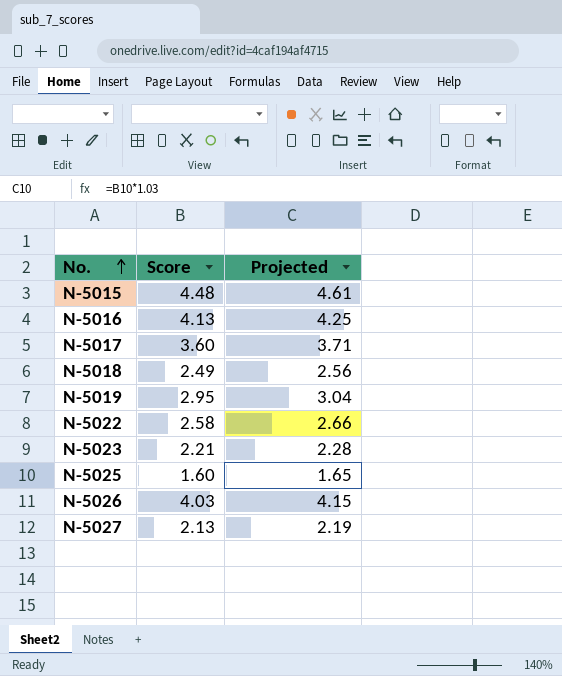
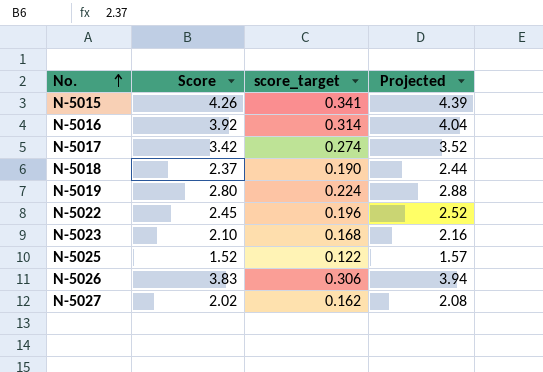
column score_target | formula: none -> [Score] * 0.08
N-5015 | Score: 4.48 -> 4.26
N-5015 | Projected: 4.61 -> 4.39
N-5016 | Score: 4.13 -> 3.92
N-5016 | Projected: 4.25 -> 4.04
N-5017 | Score: 3.60 -> 3.42
N-5017 | Projected: 3.71 -> 3.52
N-5018 | Score: 2.49 -> 2.37
N-5018 | Projected: 2.56 -> 2.44
N-5019 | Score: 2.95 -> 2.80
N-5019 | Projected: 3.04 -> 2.88
N-5022 | Score: 2.58 -> 2.45
N-5022 | Projected: 2.66 -> 2.52
N-5023 | Score: 2.21 -> 2.10
N-5023 | Projected: 2.28 -> 2.16
N-5025 | Score: 1.60 -> 1.52
N-5025 | Projected: 1.65 -> 1.57
N-5026 | Score: 4.03 -> 3.83
N-5026 | Projected: 4.15 -> 3.94
N-5027 | Score: 2.13 -> 2.02
N-5027 | Projected: 2.19 -> 2.08

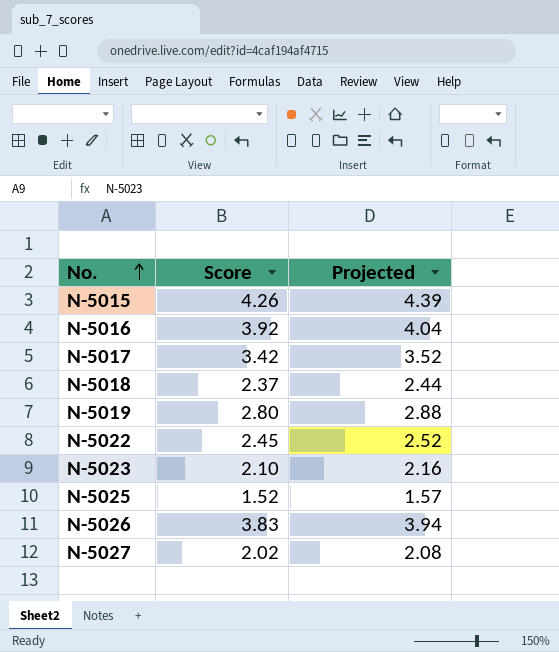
column score_target | formula: [Score] * 0.08 -> none

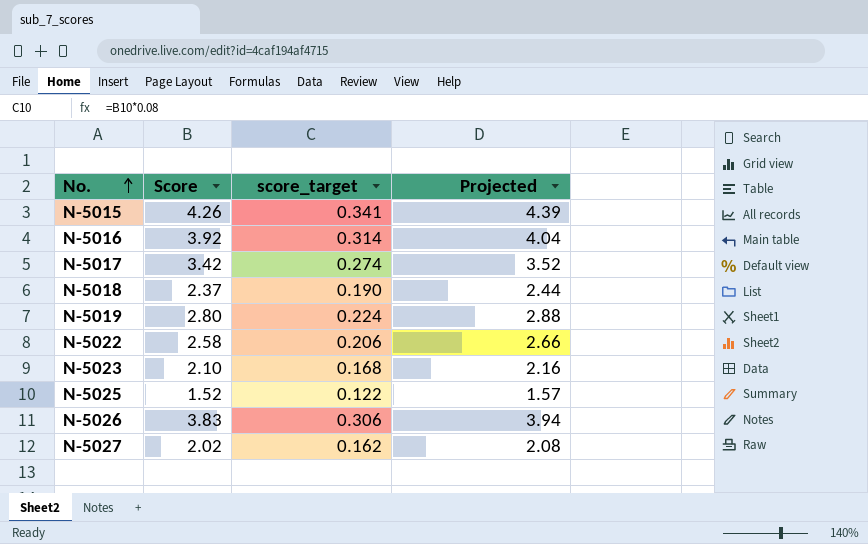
column score_target | formula: none -> [Score] * 0.08
N-5022 | Score: 2.45 -> 2.58
N-5022 | Projected: 2.52 -> 2.66

